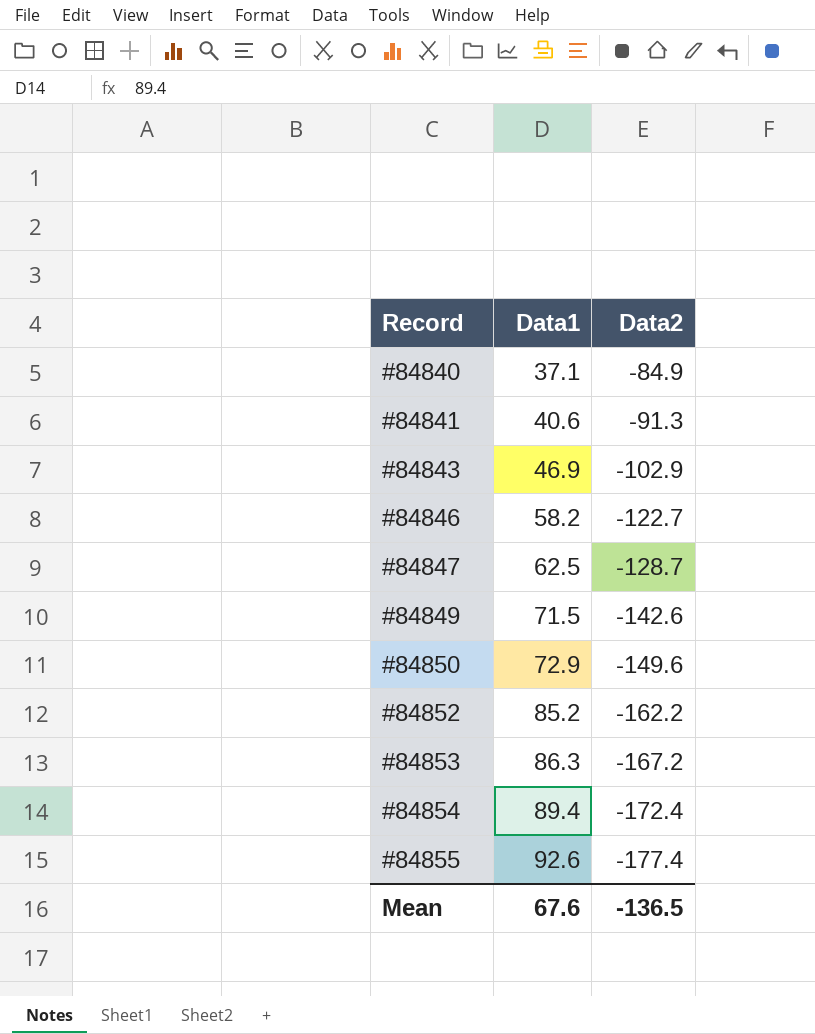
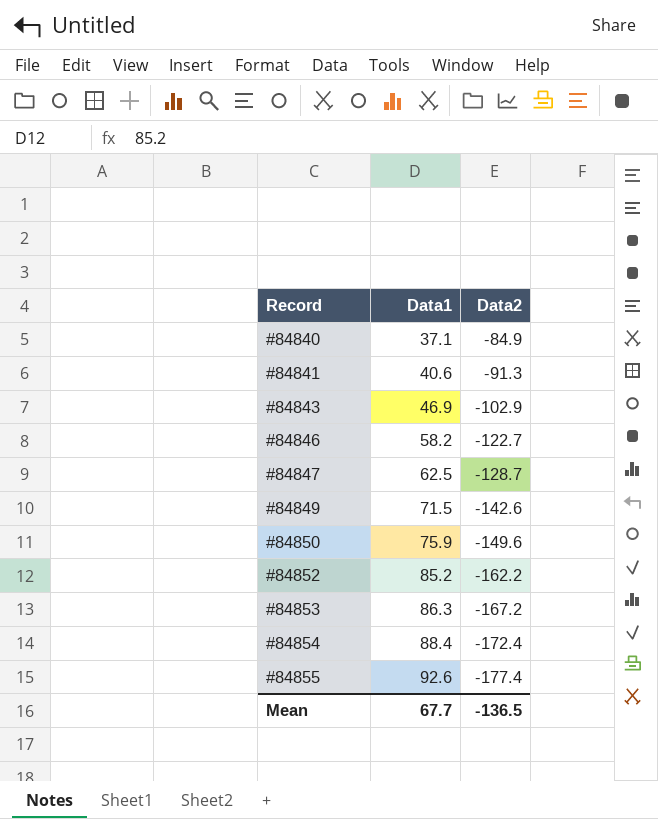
#84850 | Data1: 72.9 -> 75.9
#84854 | Data1: 89.4 -> 88.4
Mean | Data1: 67.6 -> 67.7

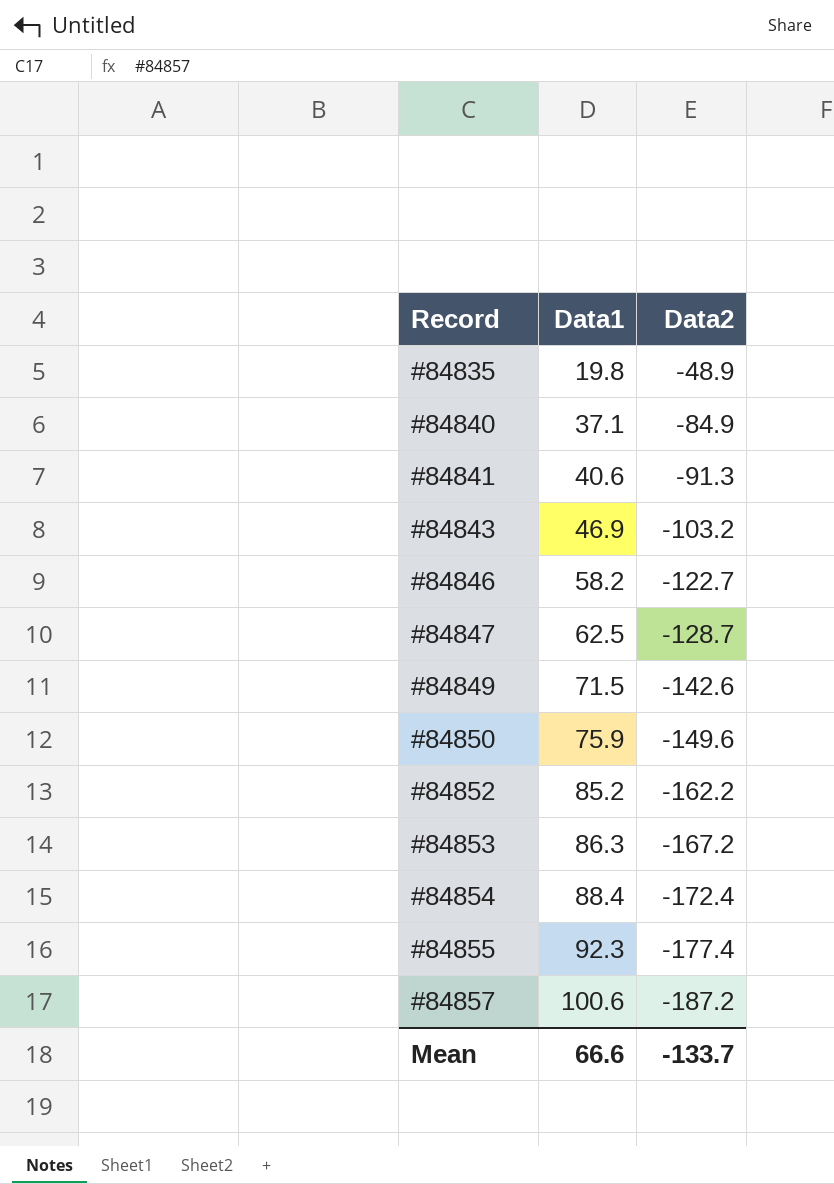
row #84835: none -> 19.8 | -48.9
#84843 | Data2: -102.9 -> -103.2
#84855 | Data1: 92.6 -> 92.3
row #84857: none -> 100.6 | -187.2
Mean | Data1: 67.7 -> 66.6
Mean | Data2: -136.5 -> -133.7

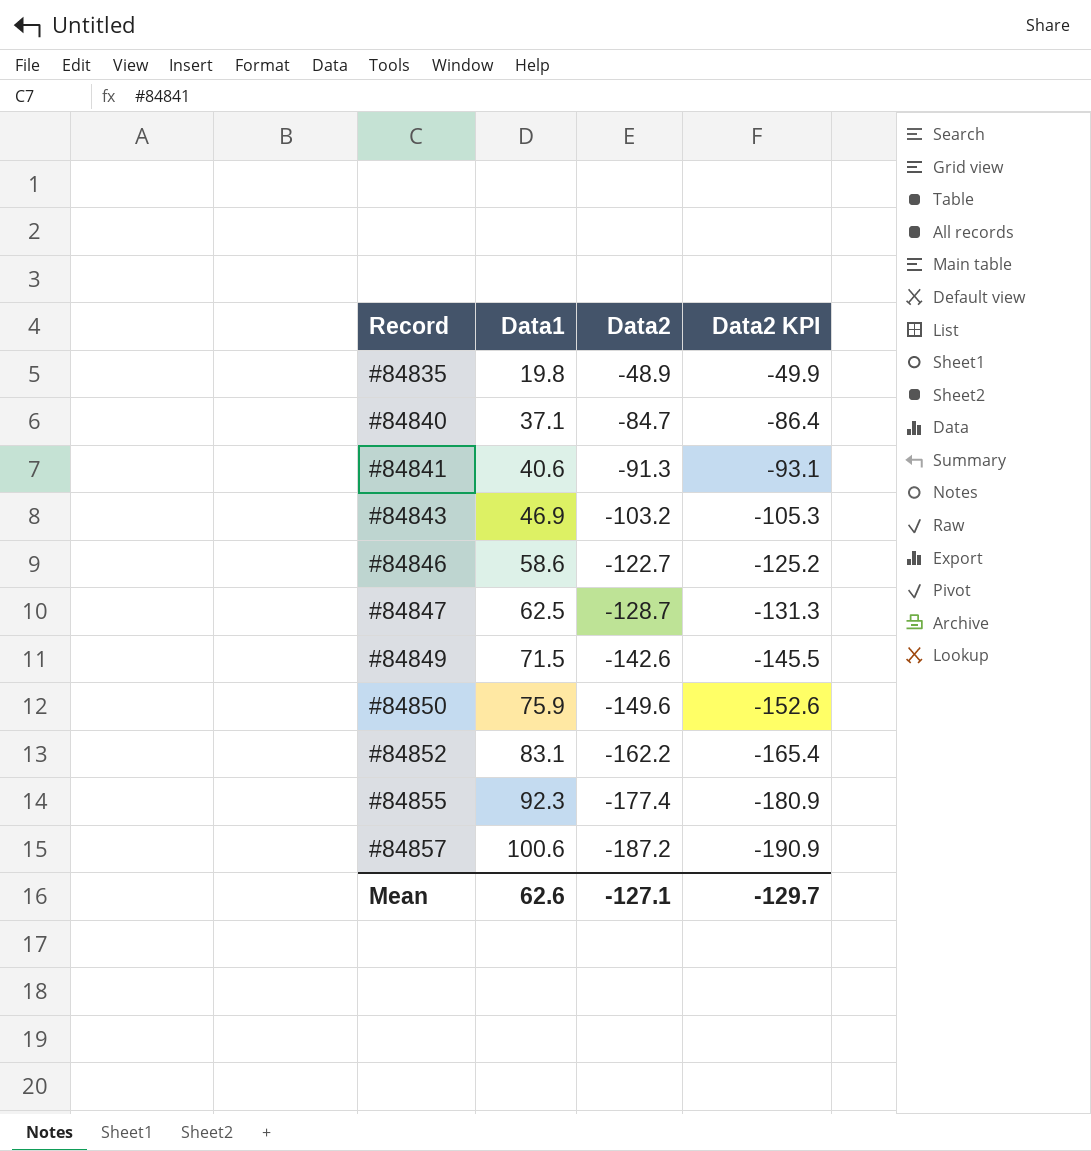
column Data2 KPI | formula: none -> [Data2] * 1.02
row #84853: 86.3 | -167.2 -> none
row #84854: 88.4 | -172.4 -> none
#84840 | Data2: -84.9 -> -84.7
#84846 | Data1: 58.2 -> 58.6
#84852 | Data1: 85.2 -> 83.1
Mean | Data1: 66.6 -> 62.6
Mean | Data2: -133.7 -> -127.1

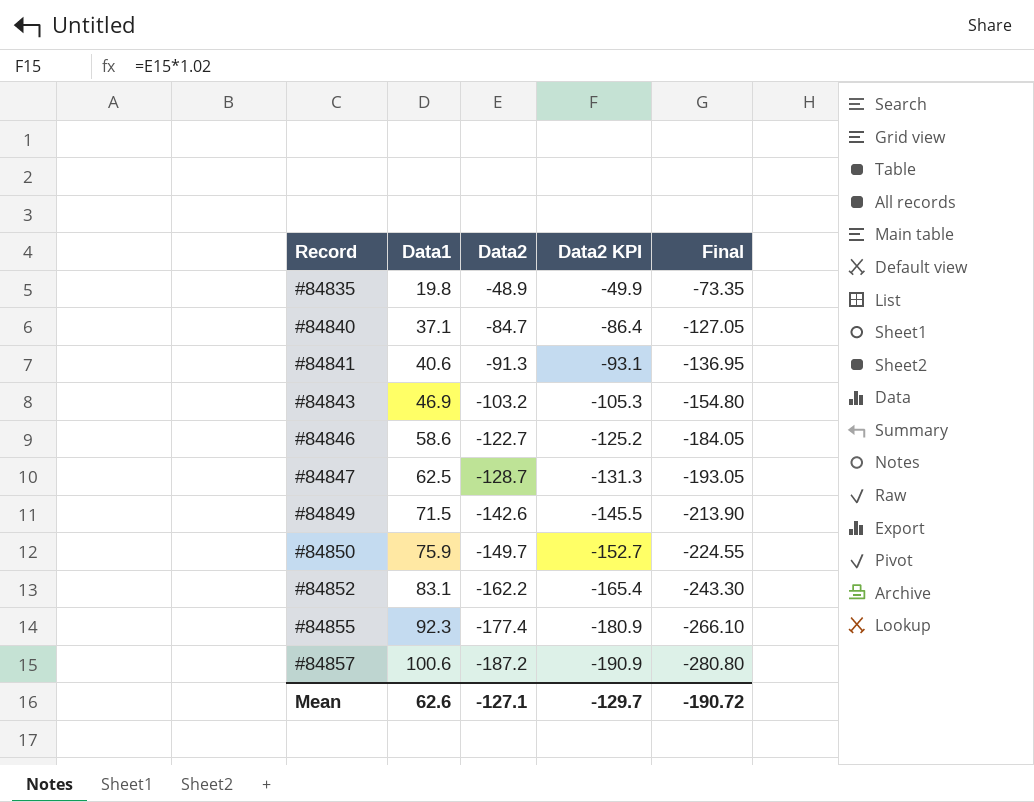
column Final | formula: none -> [Data2] * 1.5
#84850 | Data2: -149.6 -> -149.7
#84850 | Data2 KPI: -152.6 -> -152.7

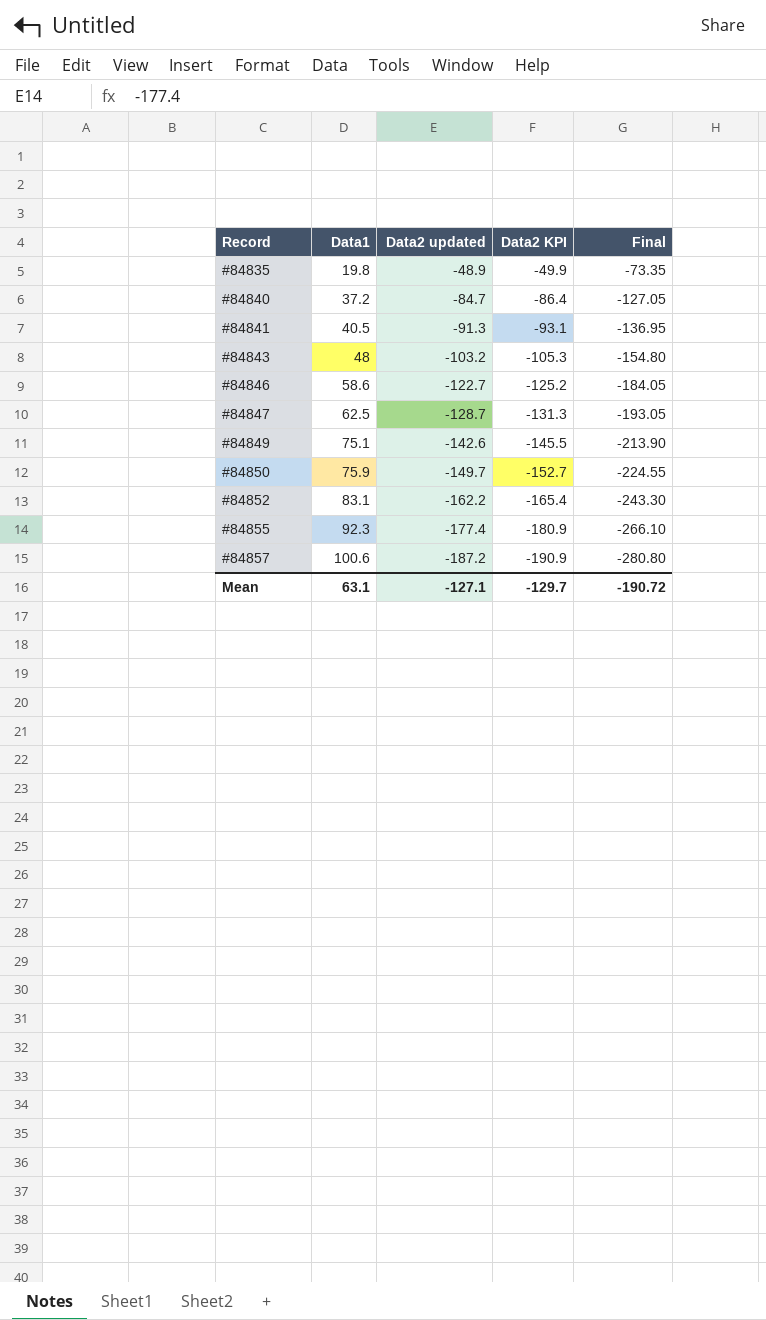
column name: Data2 -> Data2 updated
#84840 | Data1: 37.1 -> 37.2
#84841 | Data1: 40.6 -> 40.5
#84843 | Data1: 46.9 -> 48
#84849 | Data1: 71.5 -> 75.1
Mean | Data1: 62.6 -> 63.1

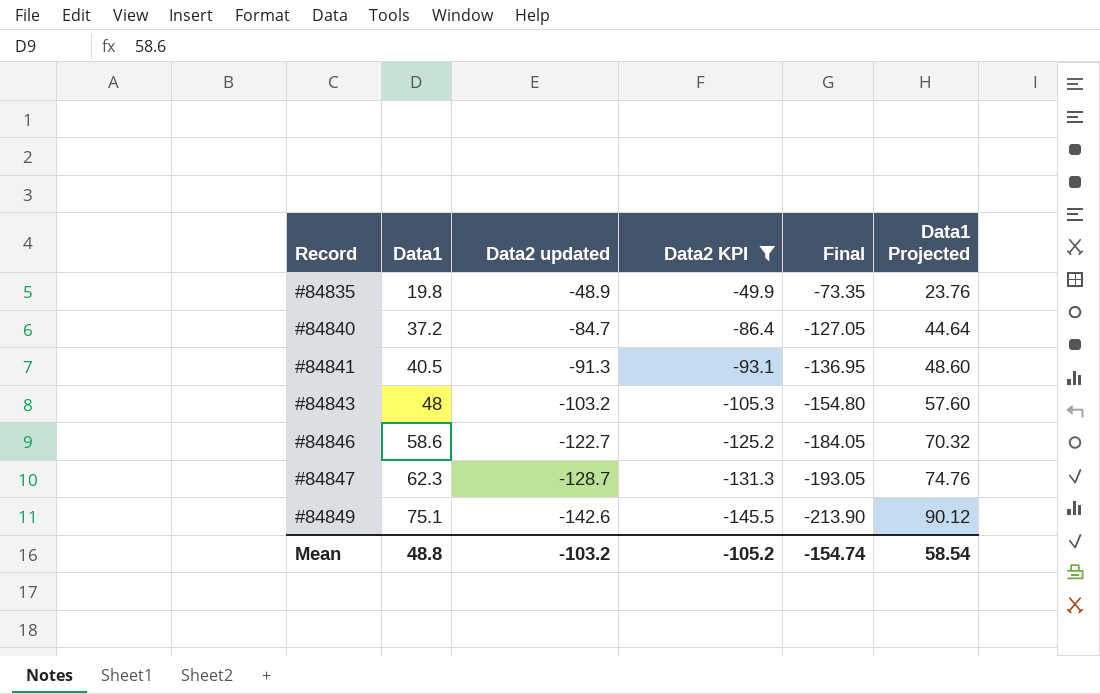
filter: none -> Data2 KPI >= -145.5
column Data1 Projected | formula: none -> [Data1] * 1.2
#84847 | Data1: 62.5 -> 62.3
Mean | Data1: 63.1 -> 48.8
Mean | Data2 updated: -127.1 -> -103.2
Mean | Data2 KPI: -129.7 -> -105.2
Mean | Final: -190.72 -> -154.74

